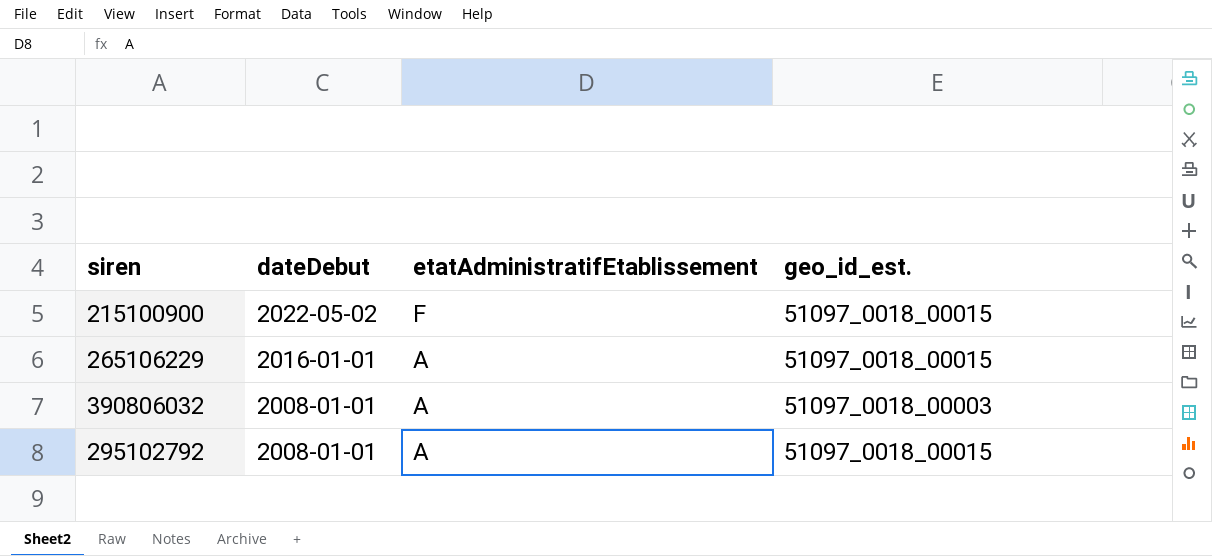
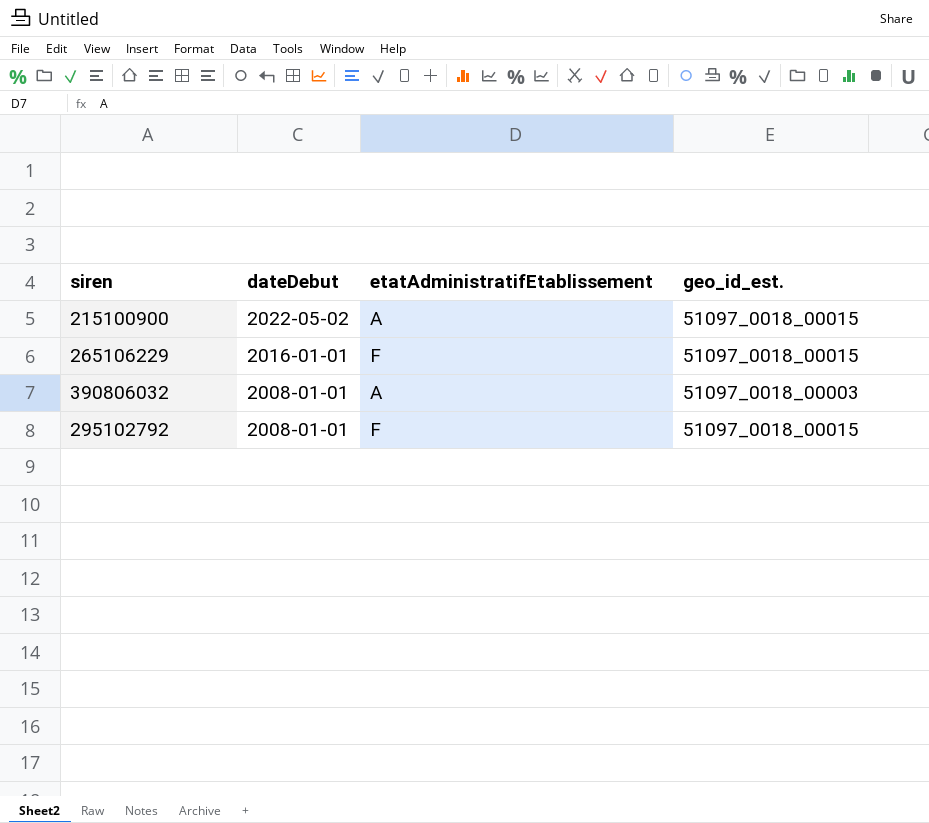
215100900 | etatAdministratifEtablissement: F -> A
265106229 | etatAdministratifEtablissement: A -> F
295102792 | etatAdministratifEtablissement: A -> F

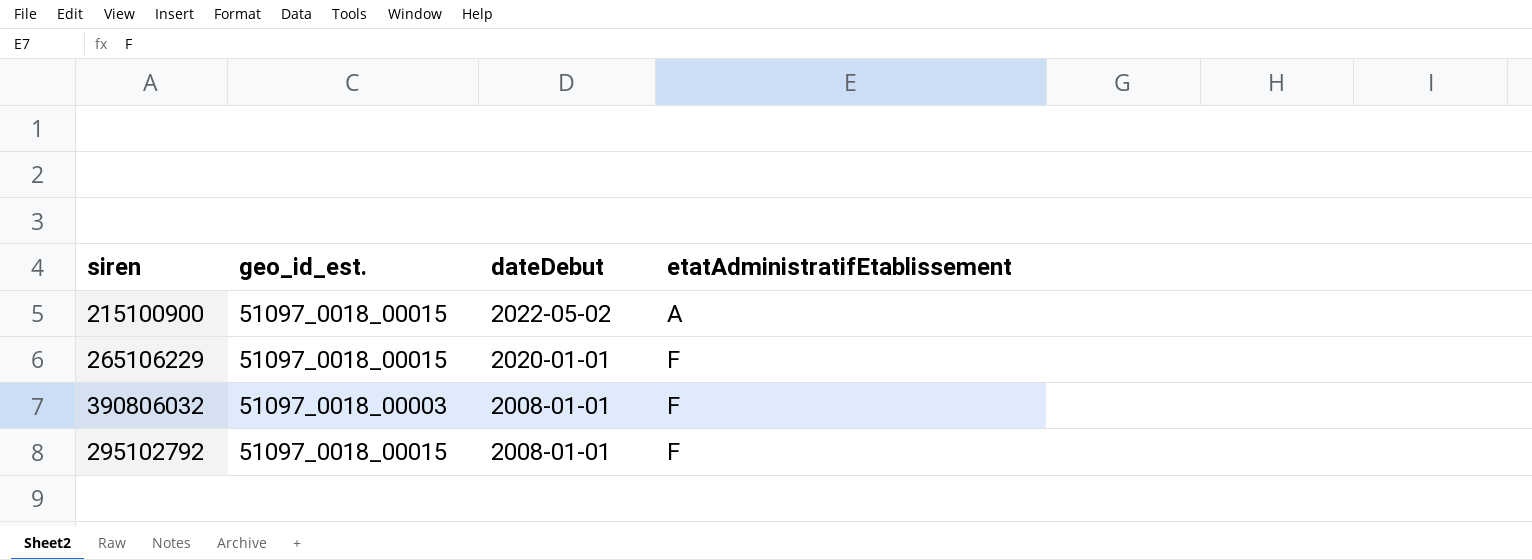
column geo_id_est. | position: 4 -> 2
265106229 | dateDebut: 2016-01-01 -> 2020-01-01
390806032 | etatAdministratifEtablissement: A -> F

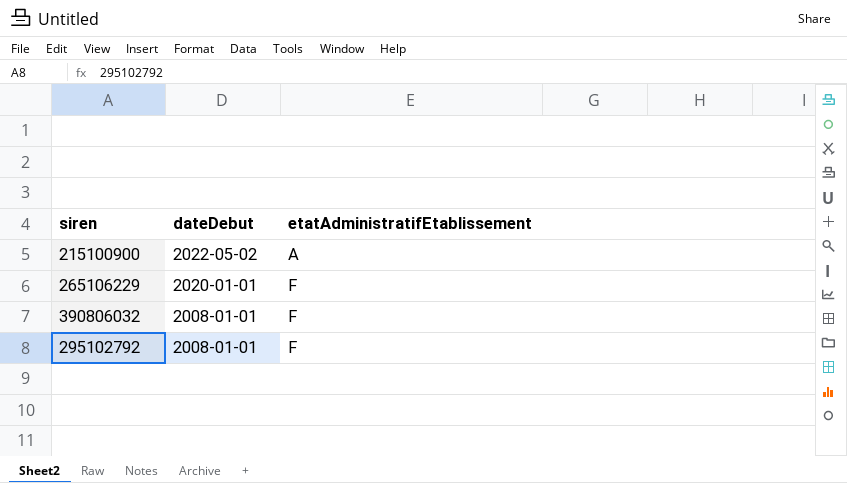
column geo_id_est. | position: 2 -> none

